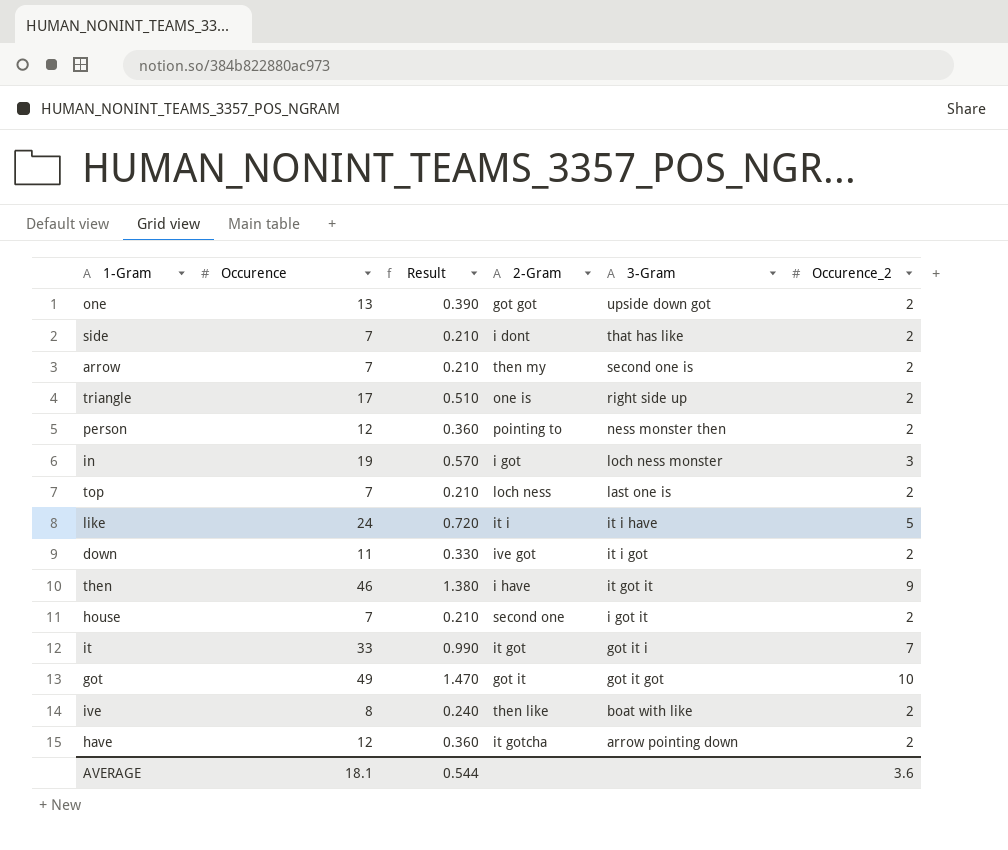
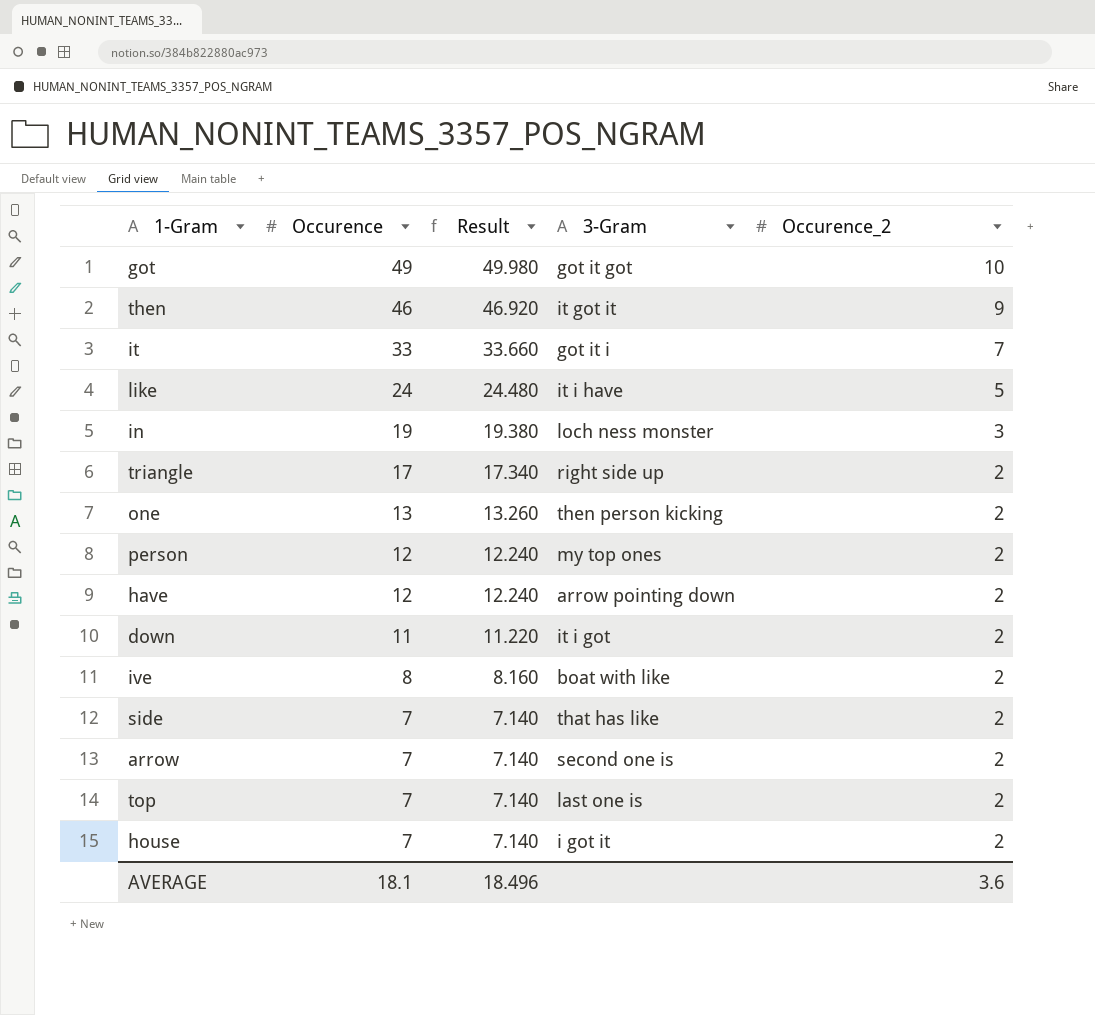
row order: 3-Gram descending -> Occurence descending
column 2-Gram | position: 4 -> none
column Result | formula: [Occurence] * 0.03 -> [Occurence] * 1.02
one | 3-Gram: upside down got -> then person kicking
person | 3-Gram: ness monster then -> my top ones
AVERAGE | Result: 0.544 -> 18.496

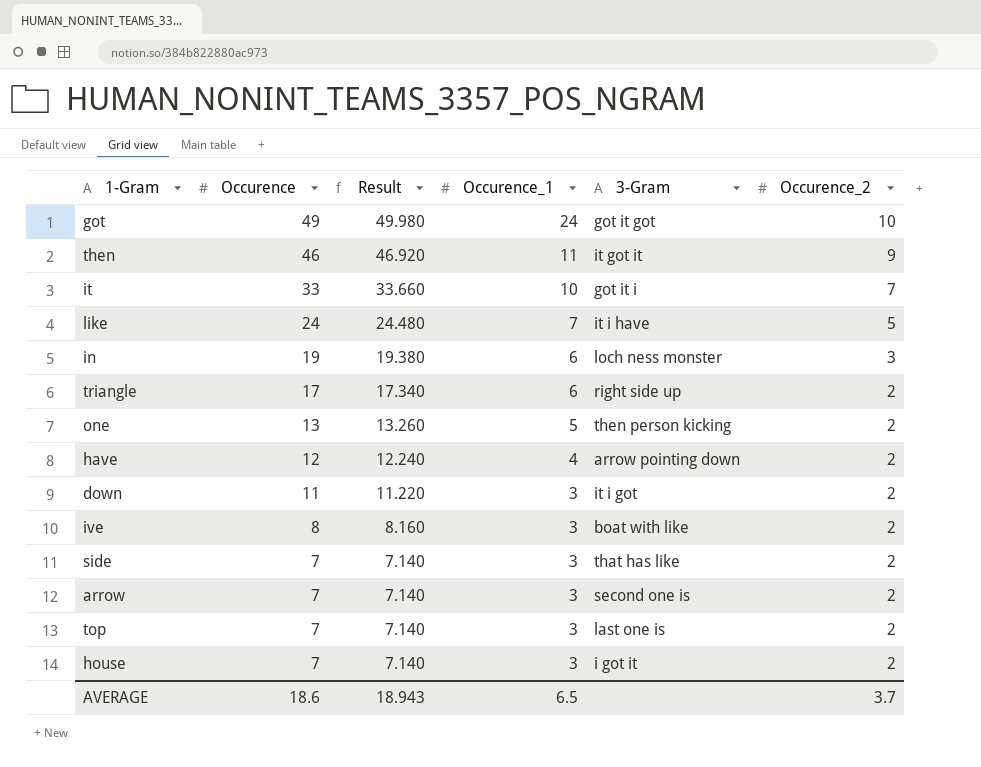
column Occurence_1 | position: none -> 4
row person: 12 | 12.240 | my top ones | 2 -> none
AVERAGE | Occurence: 18.1 -> 18.6
AVERAGE | Result: 18.496 -> 18.943
AVERAGE | Occurence_2: 3.6 -> 3.7

